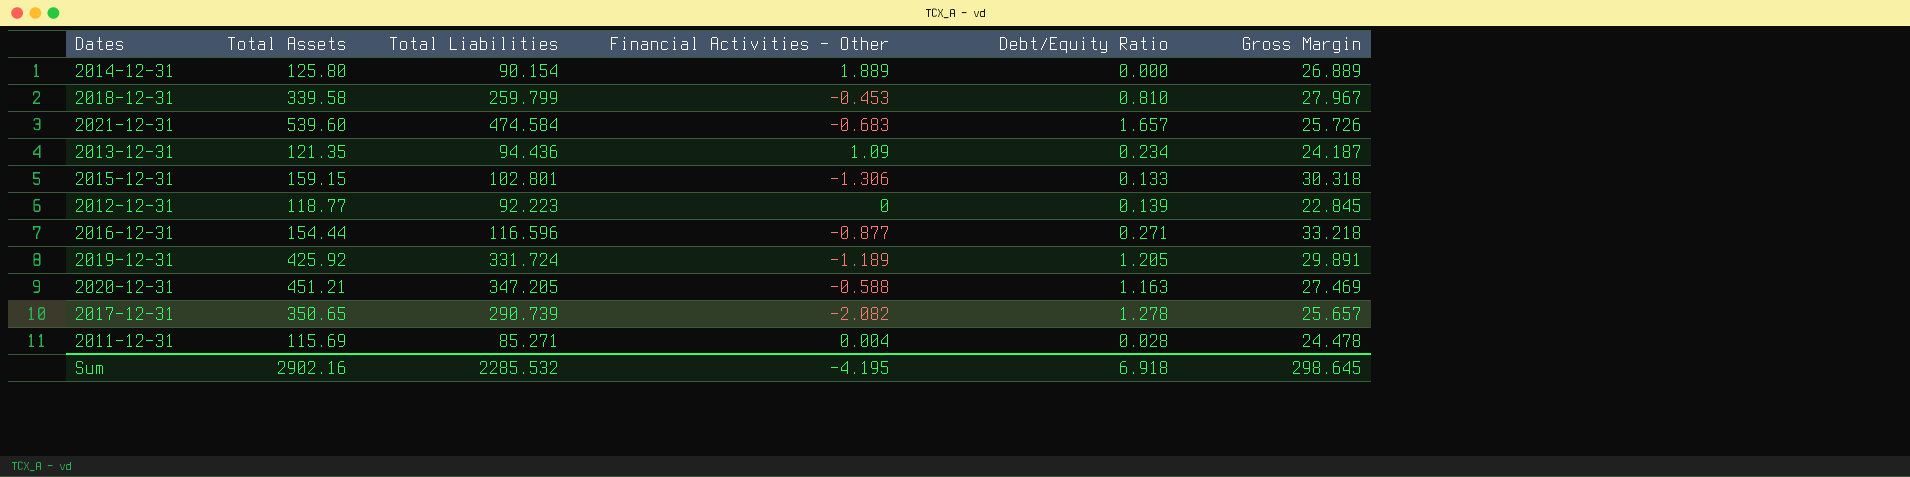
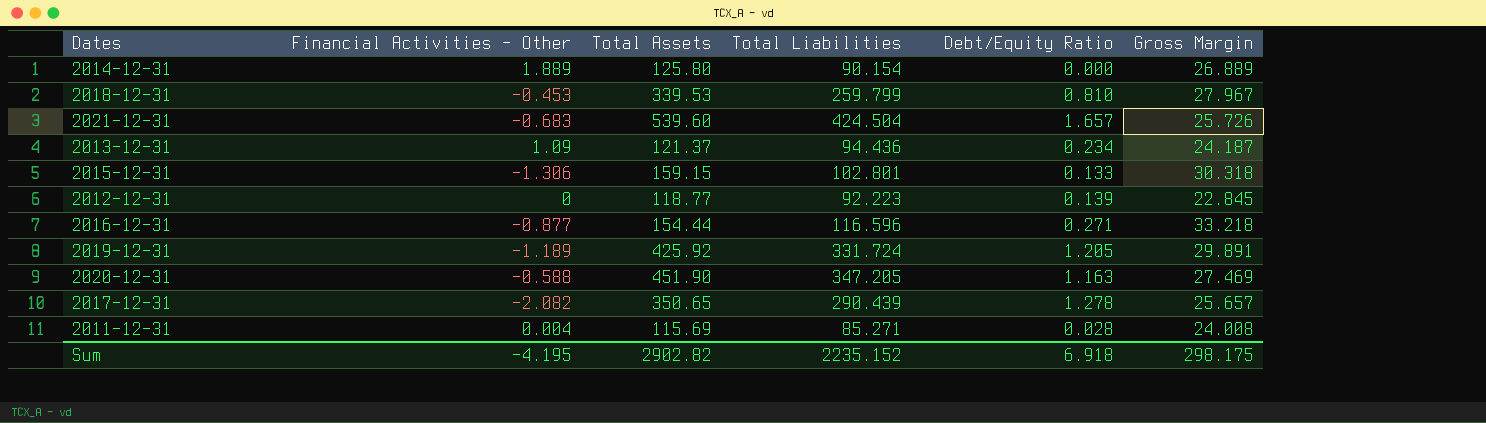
column Financial Activities - Other | position: 4 -> 2
2018-12-31 | Total Assets: 339.58 -> 339.53
2021-12-31 | Total Liabilities: 474.584 -> 424.504
2013-12-31 | Total Assets: 121.35 -> 121.37
2020-12-31 | Total Assets: 451.21 -> 451.90
2017-12-31 | Total Liabilities: 290.739 -> 290.439
2011-12-31 | Gross Margin: 24.478 -> 24.008
Sum | Total Assets: 2902.16 -> 2902.82
Sum | Total Liabilities: 2285.532 -> 2235.152
Sum | Gross Margin: 298.645 -> 298.175

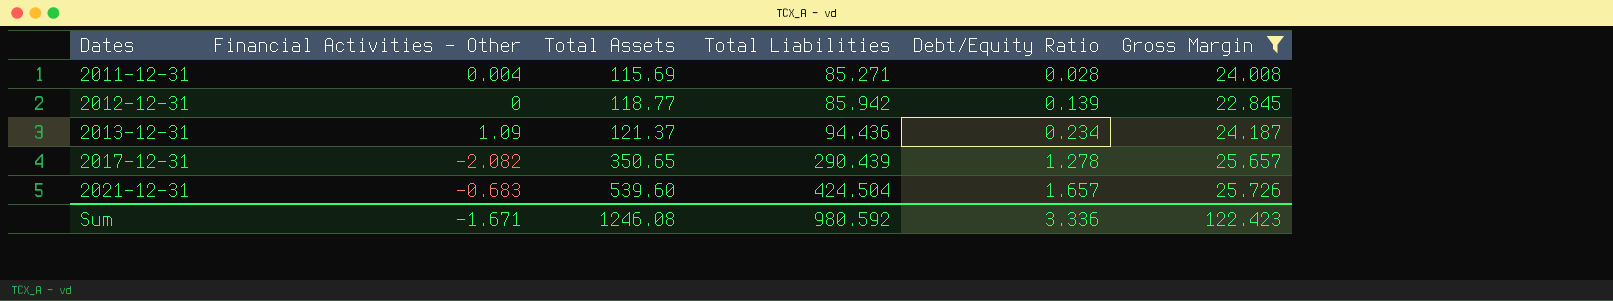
filter: none -> Gross Margin <= 25.726
row order: none -> Dates ascending
2012-12-31 | Total Liabilities: 92.223 -> 85.942
Sum | Financial Activities - Other: -4.195 -> -1.671
Sum | Total Assets: 2902.82 -> 1246.08
Sum | Total Liabilities: 2235.152 -> 980.592
Sum | Debt/Equity Ratio: 6.918 -> 3.336
Sum | Gross Margin: 298.175 -> 122.423

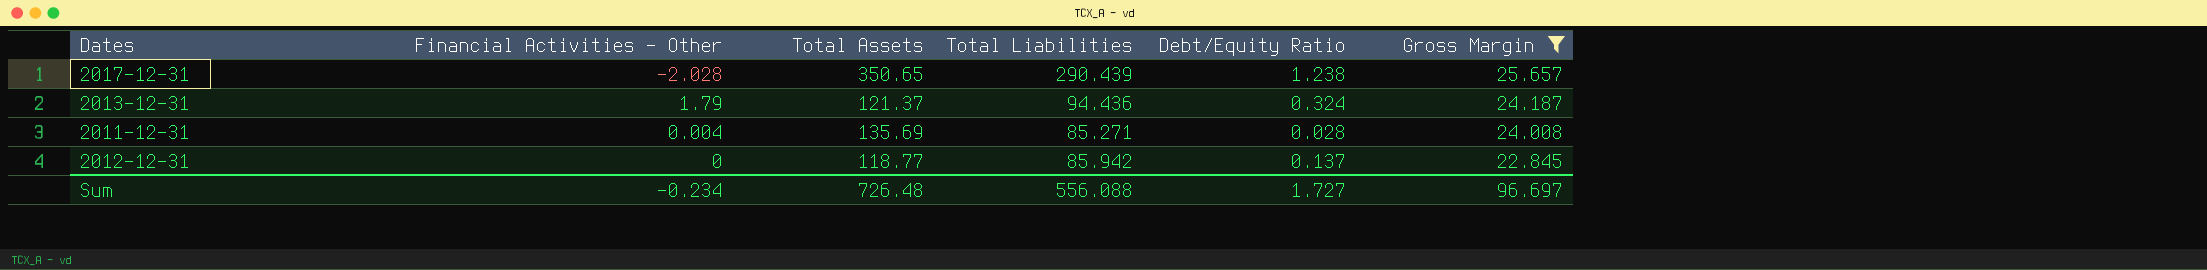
row order: Dates ascending -> Gross Margin descending
row 2021-12-31: -0.683 | 539.60 | 424.504 | 1.657 | 25.726 -> none
2017-12-31 | Financial Activities - Other: -2.082 -> -2.028
2017-12-31 | Debt/Equity Ratio: 1.278 -> 1.238
2013-12-31 | Financial Activities - Other: 1.09 -> 1.79
2013-12-31 | Debt/Equity Ratio: 0.234 -> 0.324
2011-12-31 | Total Assets: 115.69 -> 135.69
2012-12-31 | Debt/Equity Ratio: 0.139 -> 0.137
Sum | Financial Activities - Other: -1.671 -> -0.234
Sum | Total Assets: 1246.08 -> 726.48
Sum | Total Liabilities: 980.592 -> 556.088
Sum | Debt/Equity Ratio: 3.336 -> 1.727
Sum | Gross Margin: 122.423 -> 96.697

